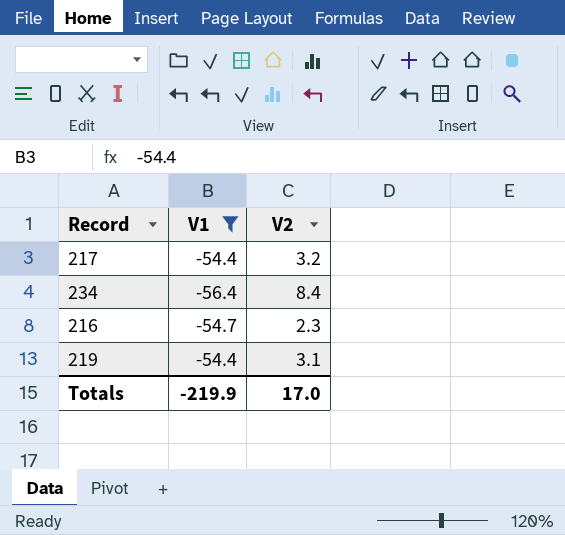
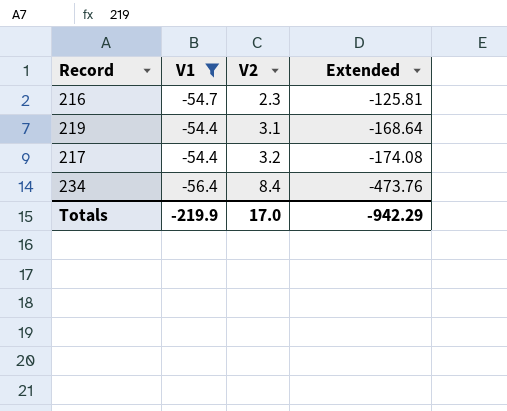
row order: none -> V2 ascending
column Extended | formula: none -> [V1] * [V2]

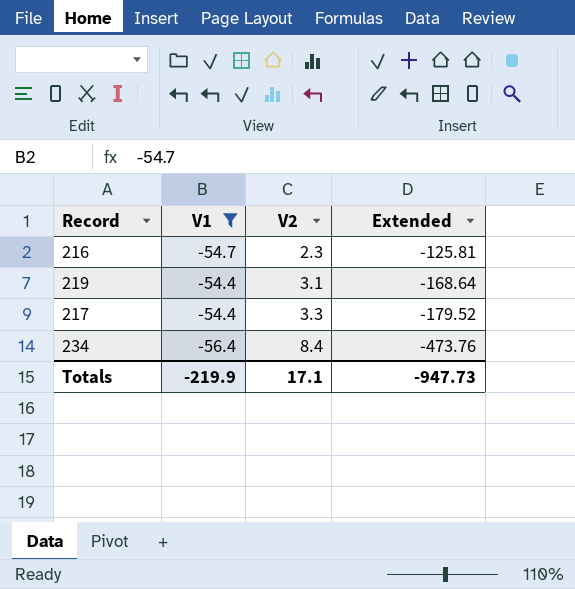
217 | V2: 3.2 -> 3.3
217 | Extended: -174.08 -> -179.52
Totals | V2: 17.0 -> 17.1
Totals | Extended: -942.29 -> -947.73

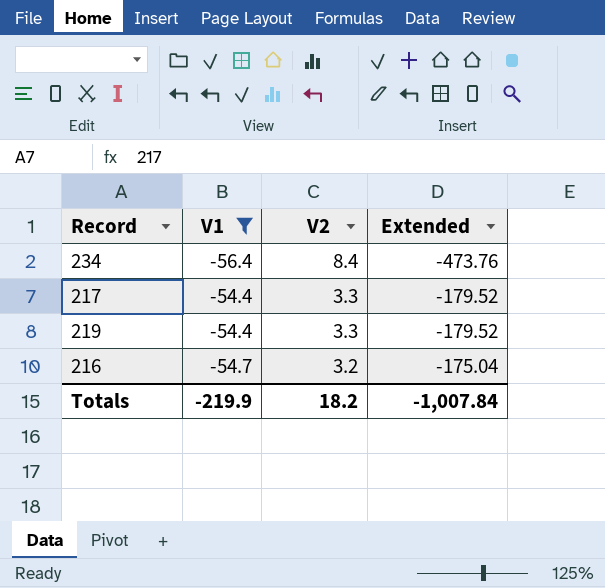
row order: V2 ascending -> V2 descending
219 | V2: 3.1 -> 3.3
219 | Extended: -168.64 -> -179.52
216 | V2: 2.3 -> 3.2
216 | Extended: -125.81 -> -175.04
Totals | V2: 17.1 -> 18.2
Totals | Extended: -947.73 -> -1,007.84

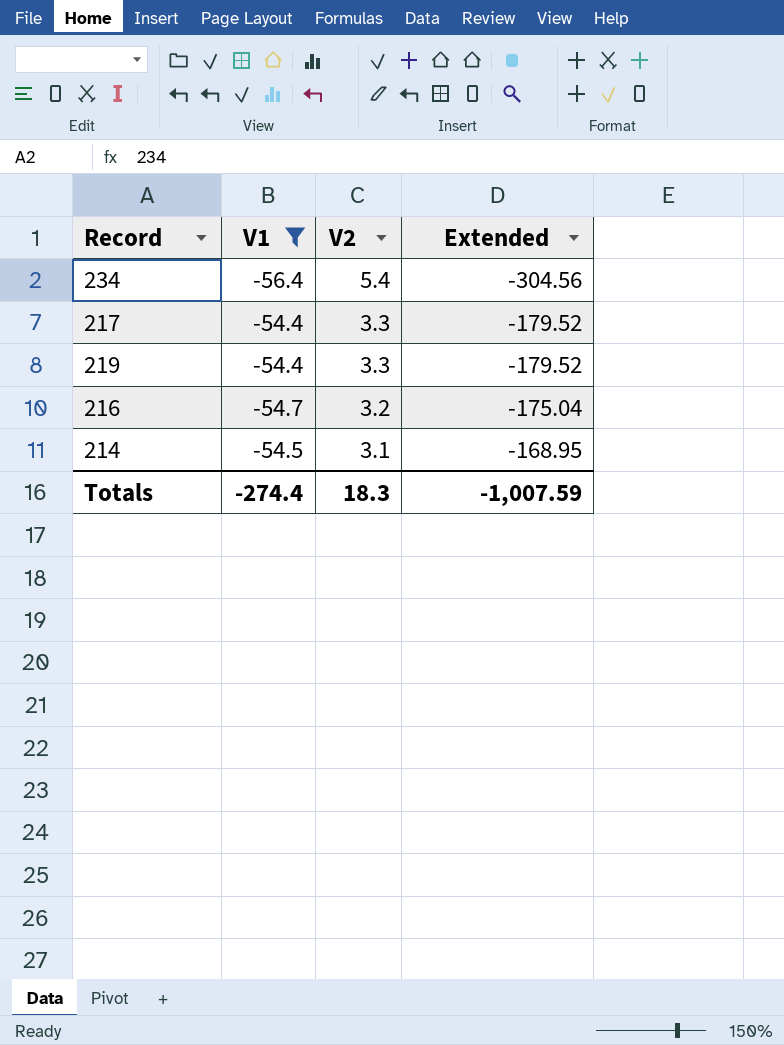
234 | V2: 8.4 -> 5.4
234 | Extended: -473.76 -> -304.56
row 214: none -> -54.5 | 3.1 | -168.95
Totals | V1: -219.9 -> -274.4
Totals | V2: 18.2 -> 18.3
Totals | Extended: -1,007.84 -> -1,007.59

